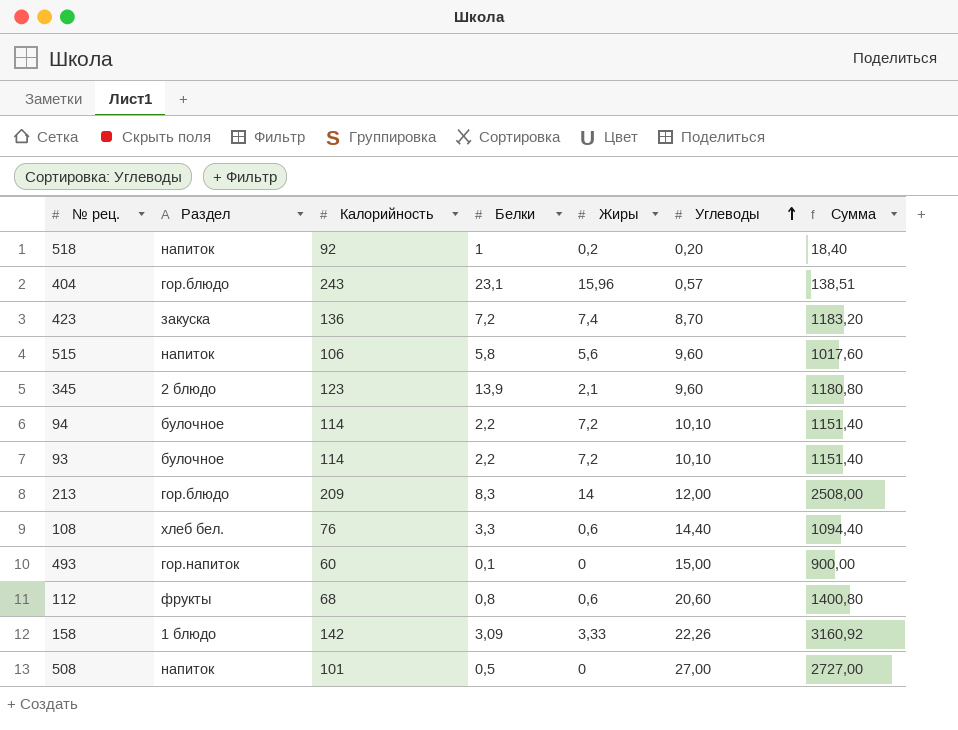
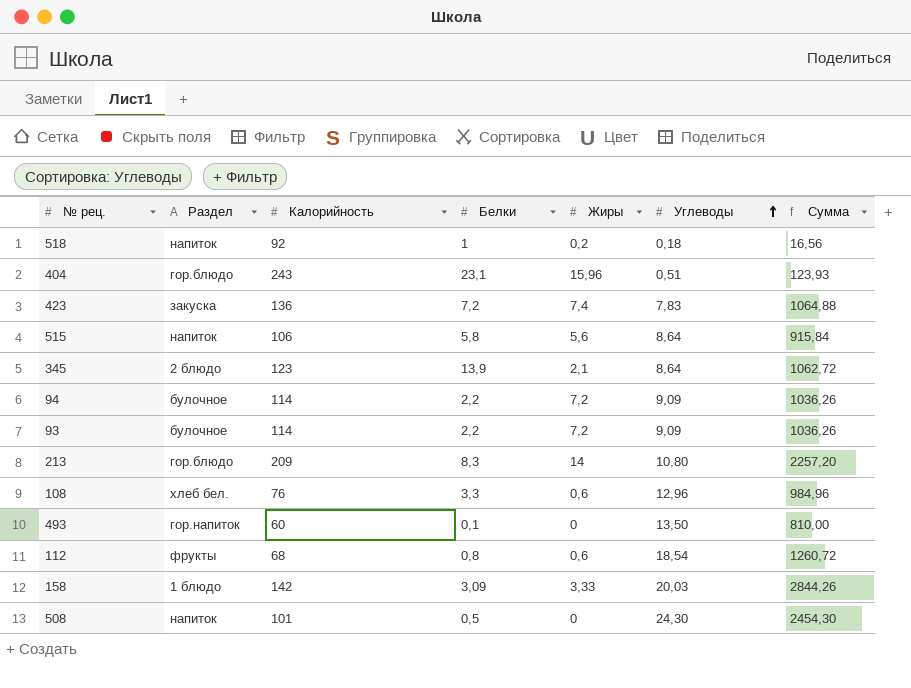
518 | Углеводы: 0,20 -> 0,18
518 | Сумма: 18,40 -> 16,56
404 | Углеводы: 0,57 -> 0,51
404 | Сумма: 138,51 -> 123,93
423 | Углеводы: 8,70 -> 7,83
423 | Сумма: 1183,20 -> 1064,88
515 | Углеводы: 9,60 -> 8,64
515 | Сумма: 1017,60 -> 915,84
345 | Углеводы: 9,60 -> 8,64
345 | Сумма: 1180,80 -> 1062,72
94 | Углеводы: 10,10 -> 9,09
94 | Сумма: 1151,40 -> 1036,26
93 | Углеводы: 10,10 -> 9,09
93 | Сумма: 1151,40 -> 1036,26
213 | Углеводы: 12,00 -> 10,80
213 | Сумма: 2508,00 -> 2257,20
108 | Углеводы: 14,40 -> 12,96
108 | Сумма: 1094,40 -> 984,96
493 | Углеводы: 15,00 -> 13,50
493 | Сумма: 900,00 -> 810,00
112 | Углеводы: 20,60 -> 18,54
112 | Сумма: 1400,80 -> 1260,72
158 | Углеводы: 22,26 -> 20,03
158 | Сумма: 3160,92 -> 2844,26
508 | Углеводы: 27,00 -> 24,30
508 | Сумма: 2727,00 -> 2454,30

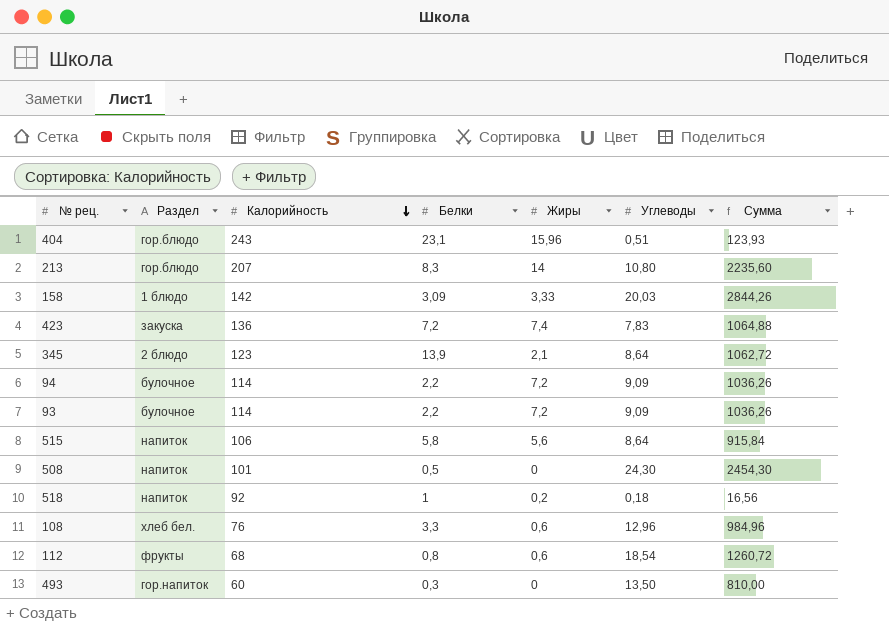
row order: Углеводы ascending -> Калорийность descending
213 | Калорийность: 209 -> 207
213 | Сумма: 2257,20 -> 2235,60
493 | Белки: 0,1 -> 0,3

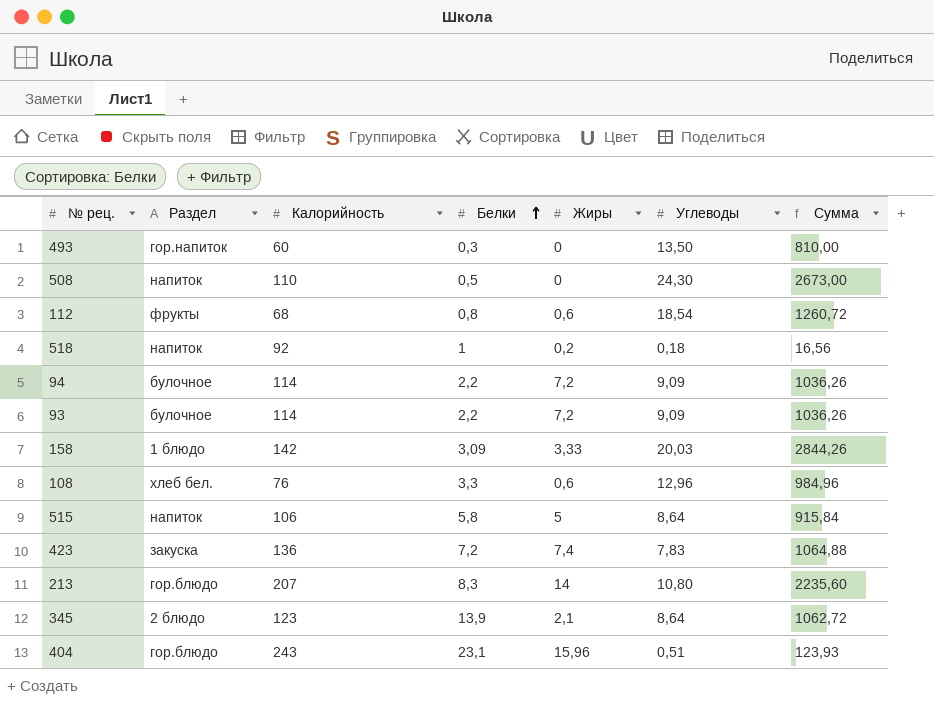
row order: Калорийность descending -> Белки ascending
508 | Калорийность: 101 -> 110
508 | Сумма: 2454,30 -> 2673,00
515 | Жиры: 5,6 -> 5

